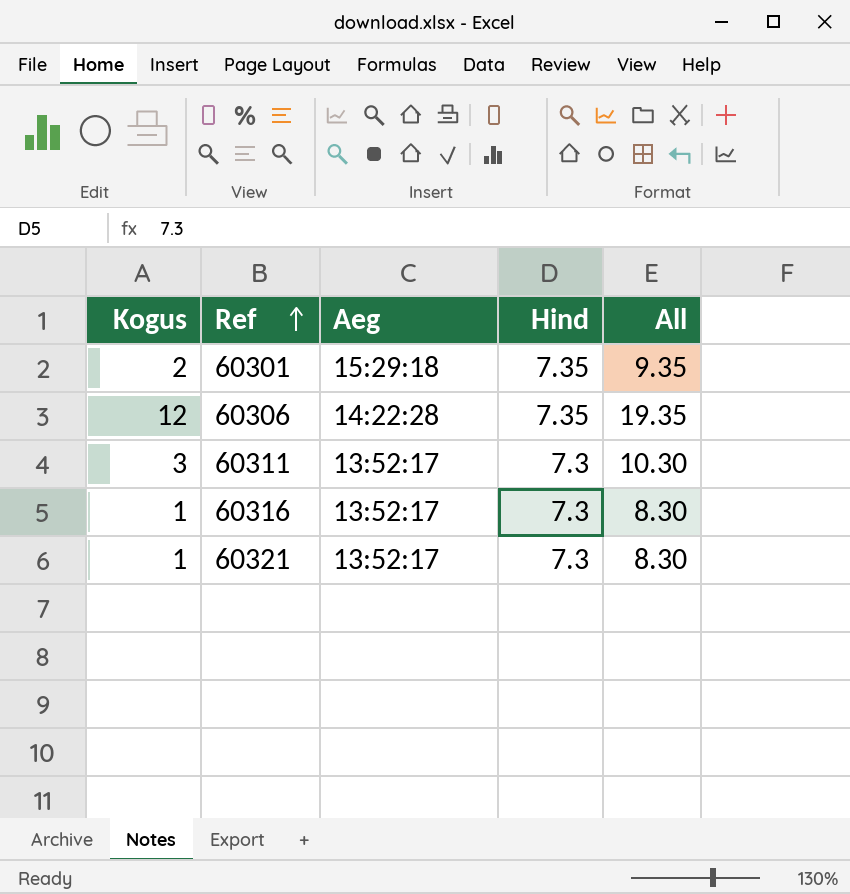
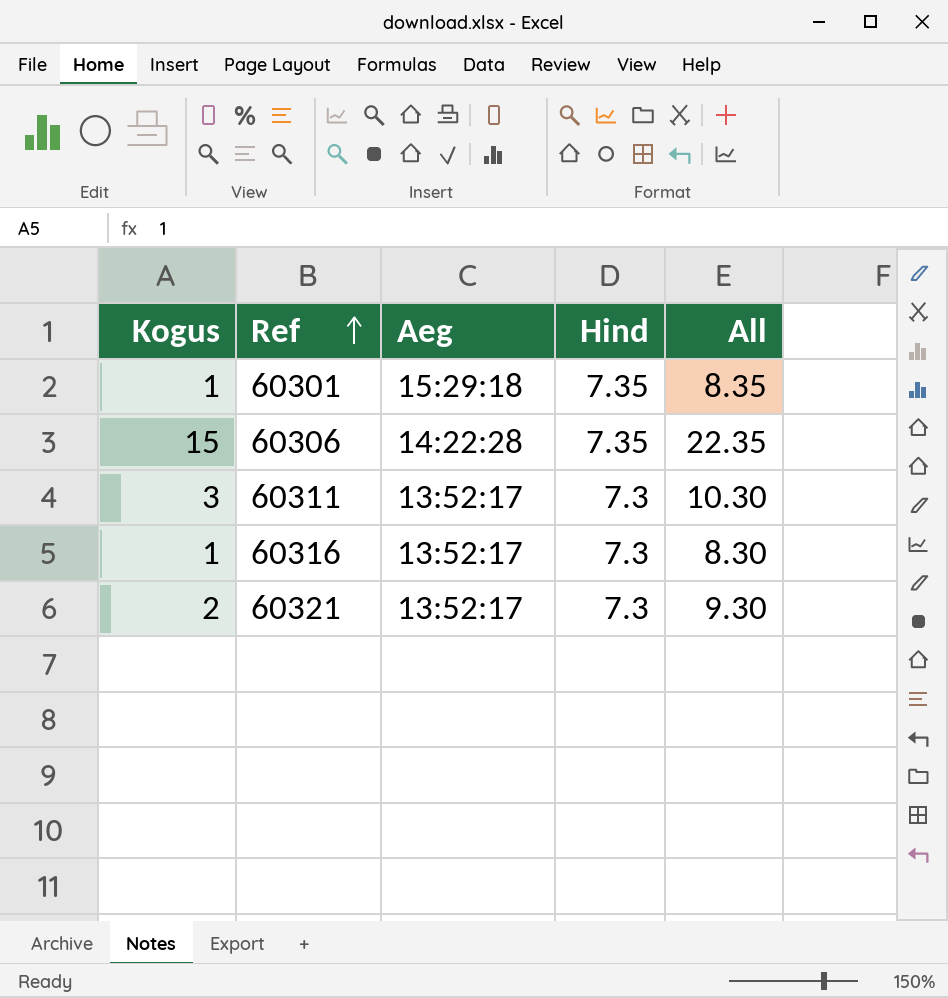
60301 | Kogus: 2 -> 1
60301 | All: 9.35 -> 8.35
60306 | Kogus: 12 -> 15
60306 | All: 19.35 -> 22.35
60321 | Kogus: 1 -> 2
60321 | All: 8.30 -> 9.30

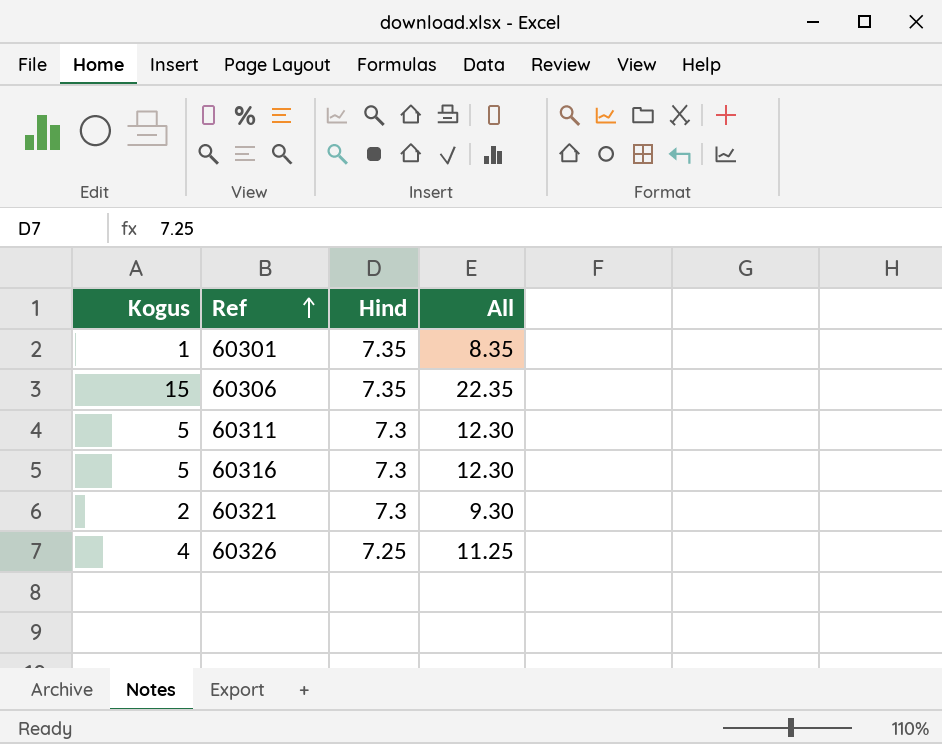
column Aeg | position: 3 -> none
60311 | Kogus: 3 -> 5
60311 | All: 10.30 -> 12.30
60316 | Kogus: 1 -> 5
60316 | All: 8.30 -> 12.30
row 60326: none -> 4 | 7.25 | 11.25

